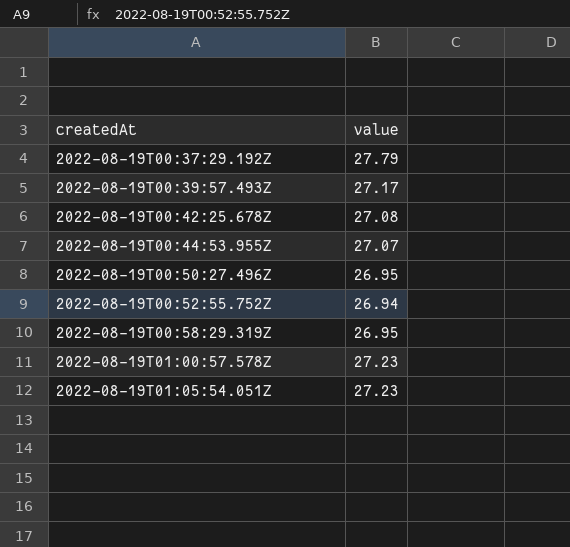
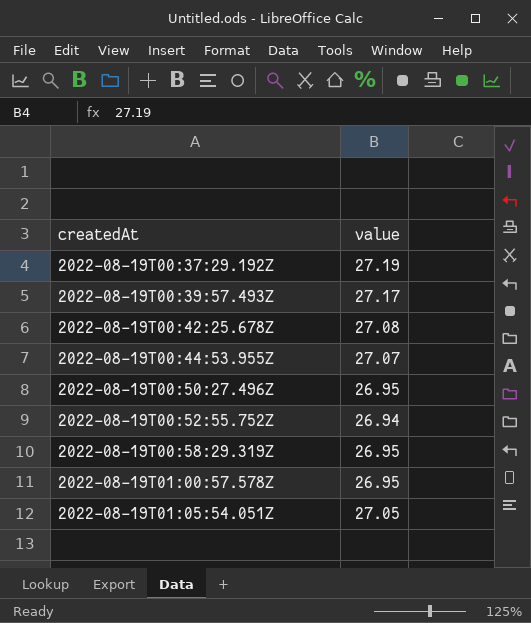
2022-08-19T00:37:29.192Z | value: 27.79 -> 27.19
2022-08-19T01:00:57.578Z | value: 27.23 -> 26.95
2022-08-19T01:05:54.051Z | value: 27.23 -> 27.05

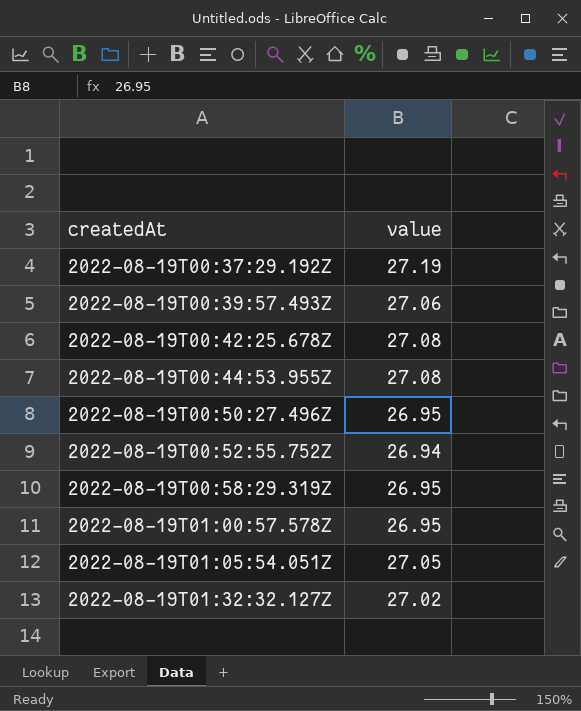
2022-08-19T00:39:57.493Z | value: 27.17 -> 27.06
2022-08-19T00:44:53.955Z | value: 27.07 -> 27.08
row 2022-08-19T01:32:32.127Z: none -> 27.02

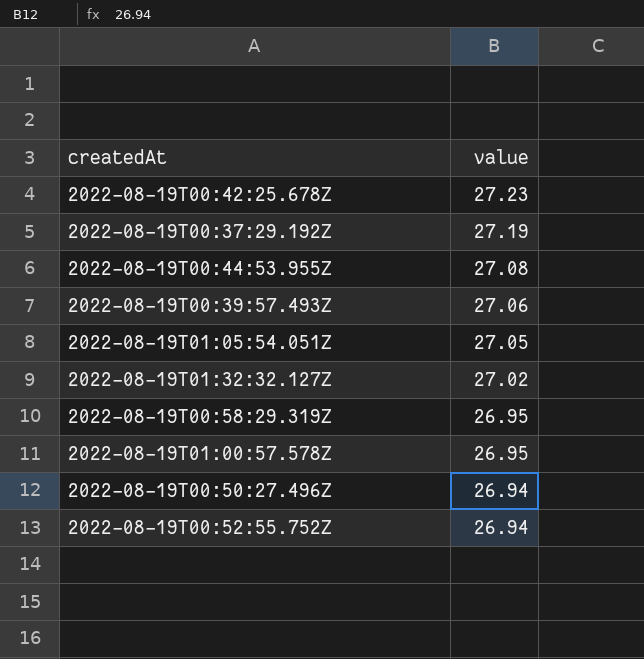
row order: createdAt ascending -> value descending
2022-08-19T00:42:25.678Z | value: 27.08 -> 27.23
2022-08-19T00:50:27.496Z | value: 26.95 -> 26.94

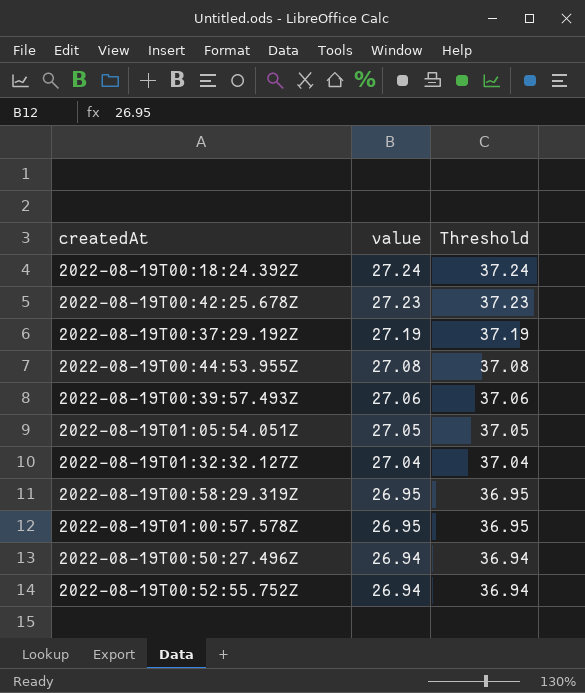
column Threshold | formula: none -> [value] + 10
row 2022-08-19T00:18:24.392Z: none -> 27.24 | 37.24
2022-08-19T01:32:32.127Z | value: 27.02 -> 27.04

